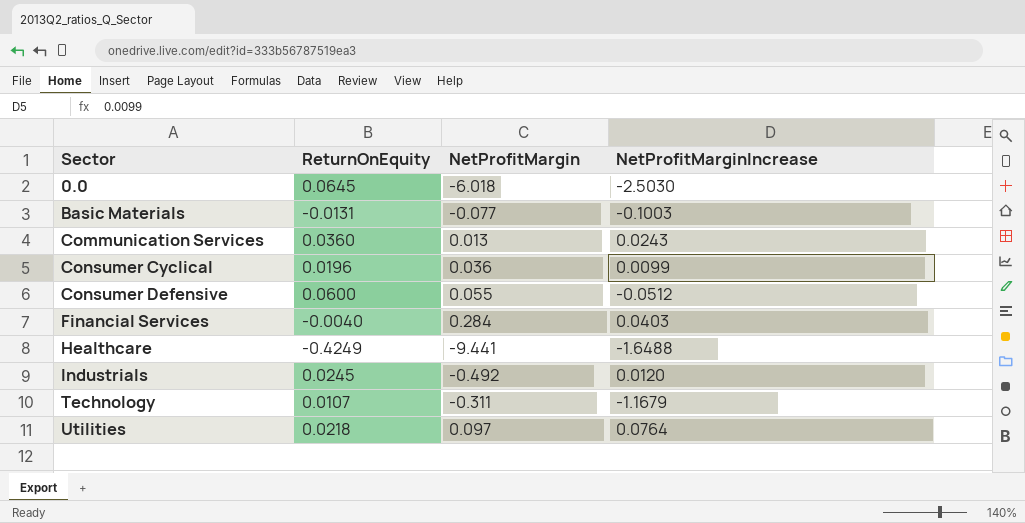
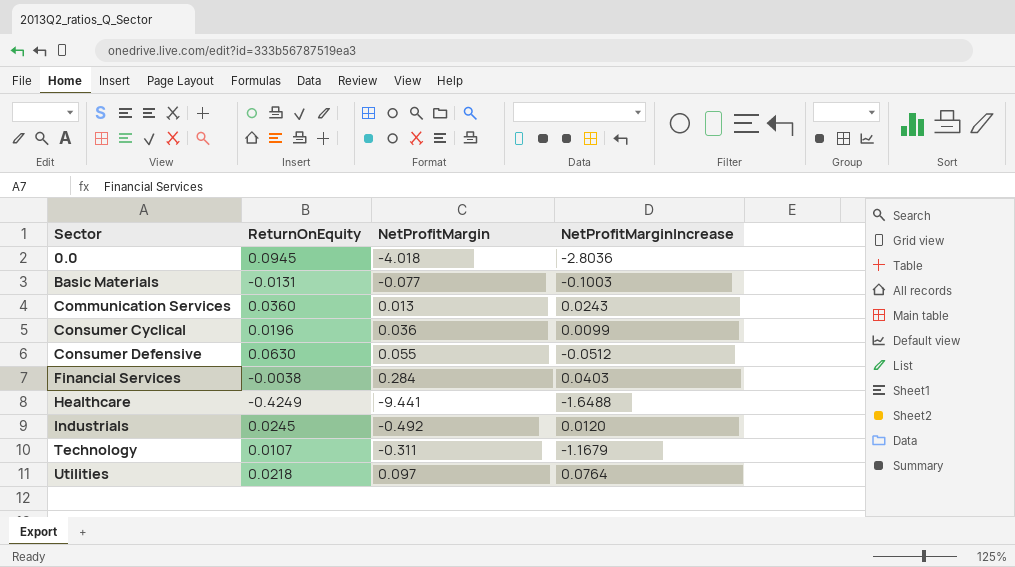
0.0 | ReturnOnEquity: 0.0645 -> 0.0945
0.0 | NetProfitMargin: -6.018 -> -4.018
0.0 | NetProfitMarginIncrease: -2.5030 -> -2.8036
Consumer Defensive | ReturnOnEquity: 0.0600 -> 0.0630
Financial Services | ReturnOnEquity: -0.0040 -> -0.0038

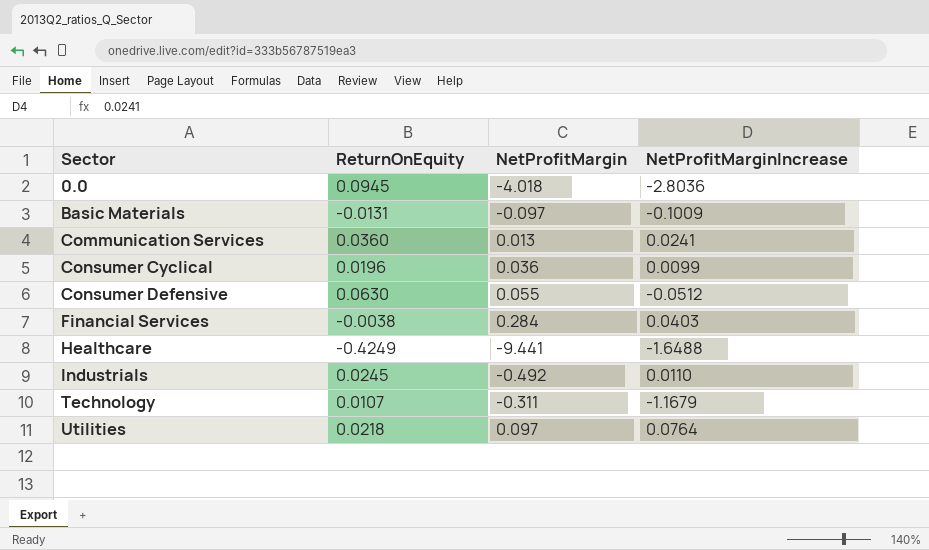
Basic Materials | NetProfitMargin: -0.077 -> -0.097
Basic Materials | NetProfitMarginIncrease: -0.1003 -> -0.1009
Communication Services | NetProfitMarginIncrease: 0.0243 -> 0.0241
Industrials | NetProfitMarginIncrease: 0.0120 -> 0.0110

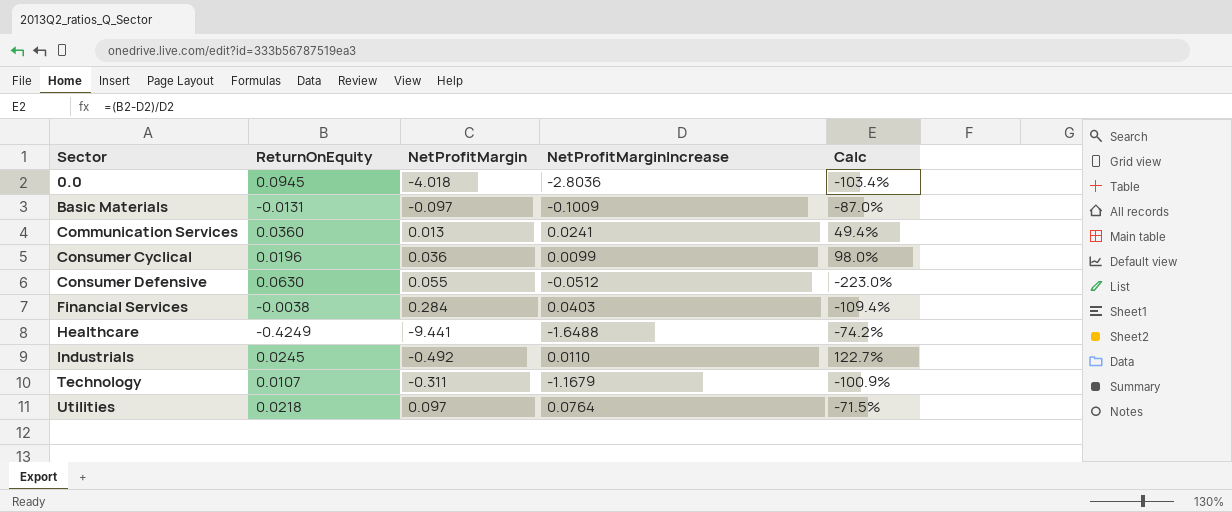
column Calc | formula: none -> ([ReturnOnEquity] - [NetProfitMarginIncrease]) / [NetProfitMarginIncrease]

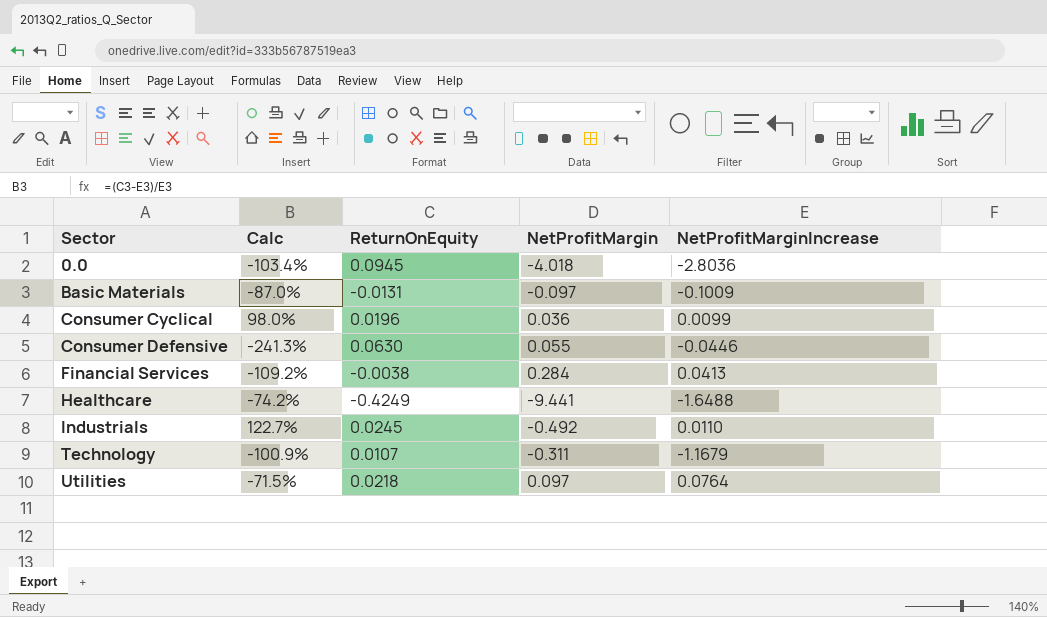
column Calc | position: 5 -> 2
row Communication Services: 0.0360 | 0.013 | 0.0241 | 49.4% -> none
Consumer Defensive | Calc: -223.0% -> -241.3%
Consumer Defensive | NetProfitMarginIncrease: -0.0512 -> -0.0446
Financial Services | Calc: -109.4% -> -109.2%
Financial Services | NetProfitMarginIncrease: 0.0403 -> 0.0413

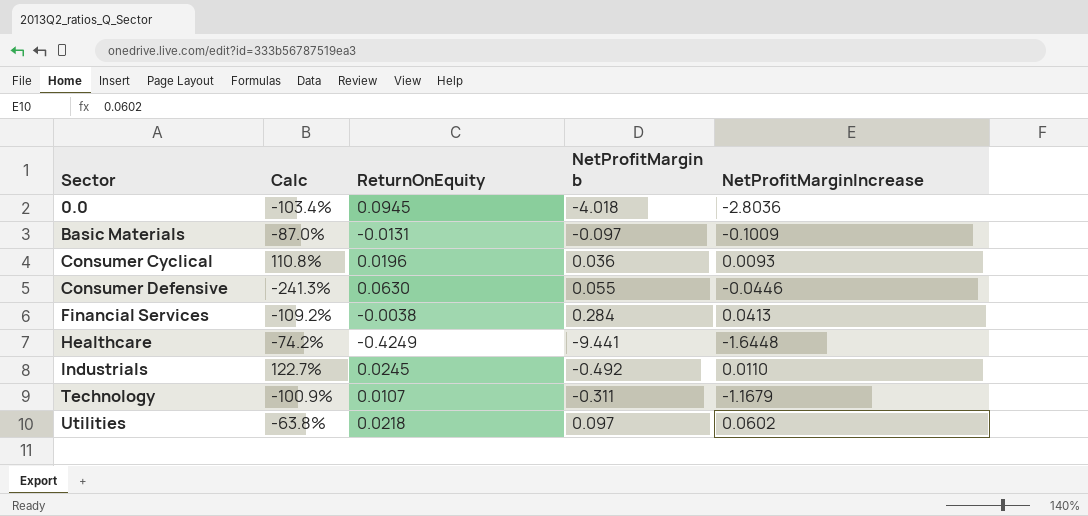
column name: NetProfitMargin -> NetProfitMargin b
Consumer Cyclical | Calc: 98.0% -> 110.8%
Consumer Cyclical | NetProfitMarginIncrease: 0.0099 -> 0.0093
Healthcare | NetProfitMarginIncrease: -1.6488 -> -1.6448
Utilities | Calc: -71.5% -> -63.8%
Utilities | NetProfitMarginIncrease: 0.0764 -> 0.0602

